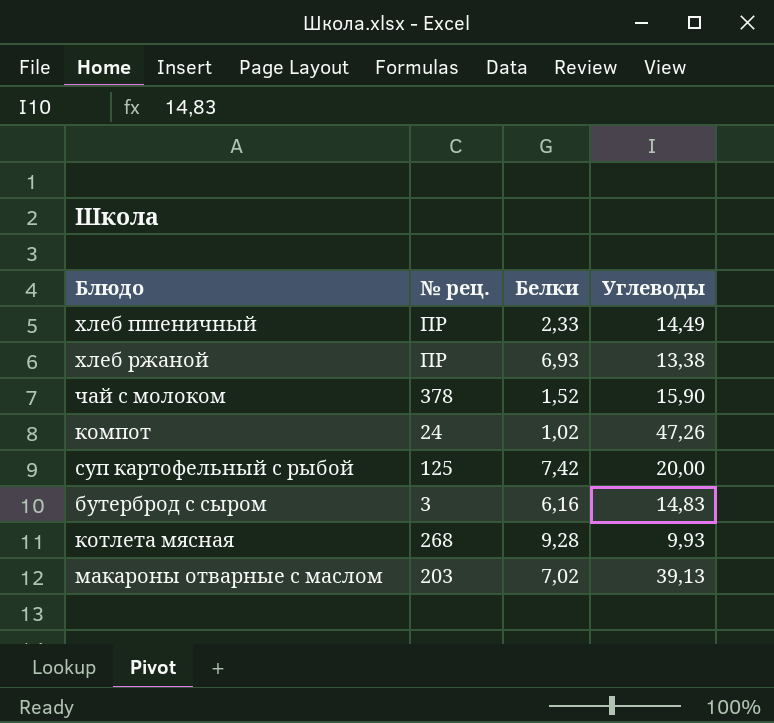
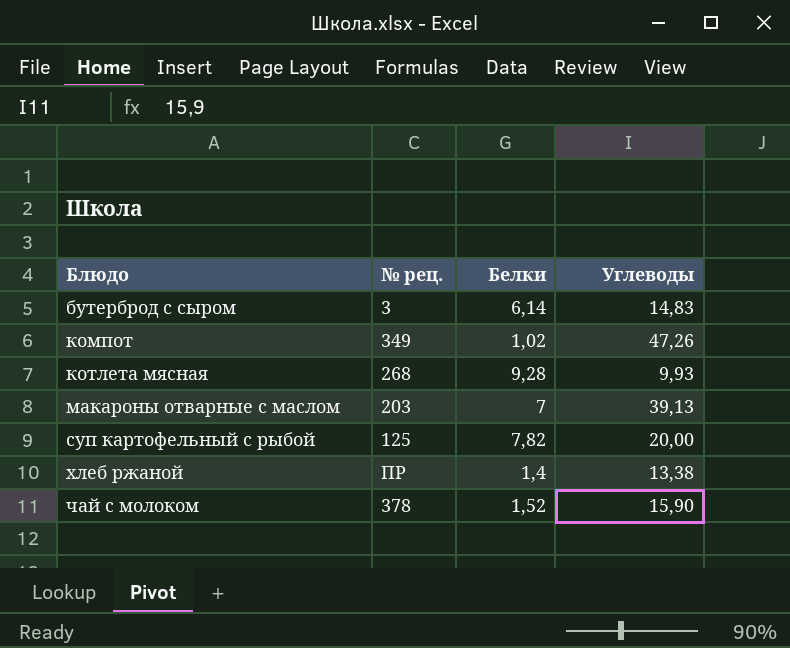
row order: none -> Блюдо ascending
row хлеб пшеничный: ПР | 2,33 | 14,49 -> none
бутерброд с сыром | Белки: 6,16 -> 6,14
компот | № рец.: 24 -> 349
макароны отварные с маслом | Белки: 7,02 -> 7
суп картофельный с рыбой | Белки: 7,42 -> 7,82
хлеб ржаной | Белки: 6,93 -> 1,4

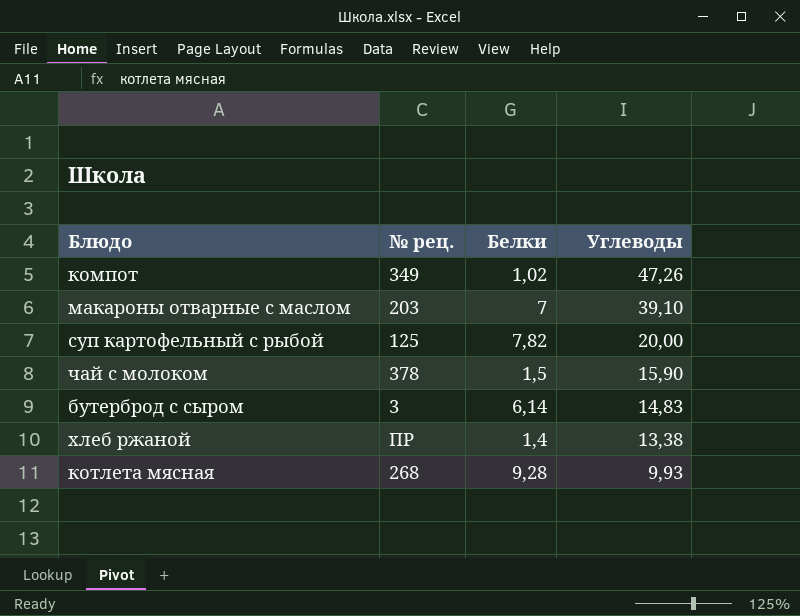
row order: Блюдо ascending -> Углеводы descending
макароны отварные с маслом | Углеводы: 39,13 -> 39,10
чай с молоком | Белки: 1,52 -> 1,5

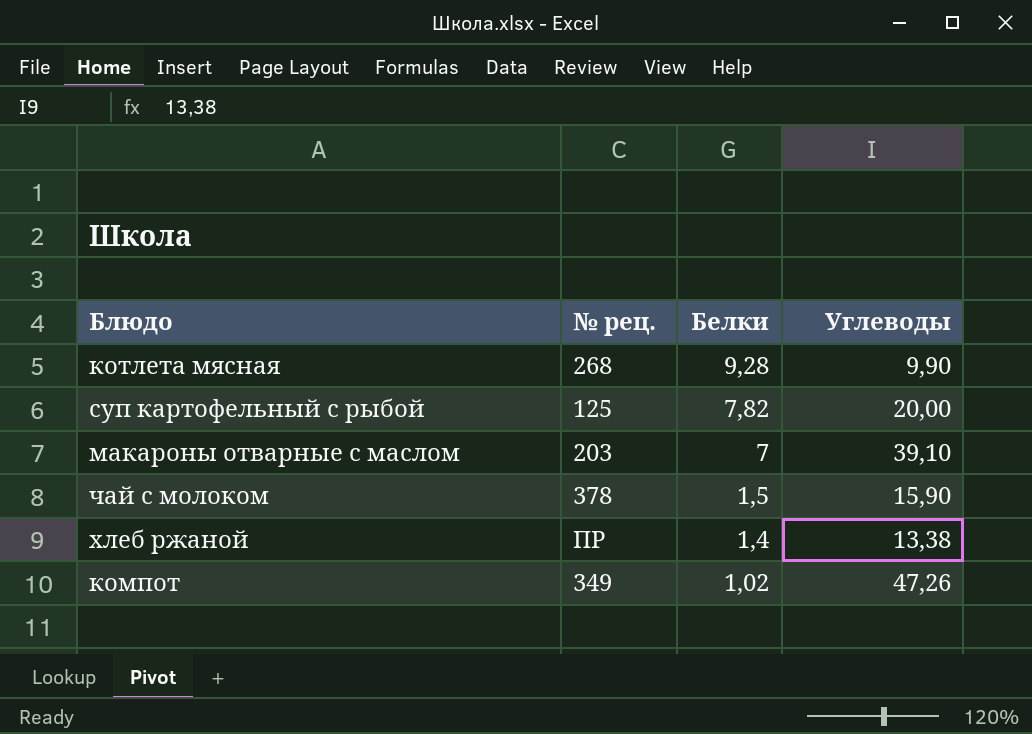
row order: Углеводы descending -> Белки descending
row бутерброд с сыром: 3 | 6,14 | 14,83 -> none
котлета мясная | Углеводы: 9,93 -> 9,90

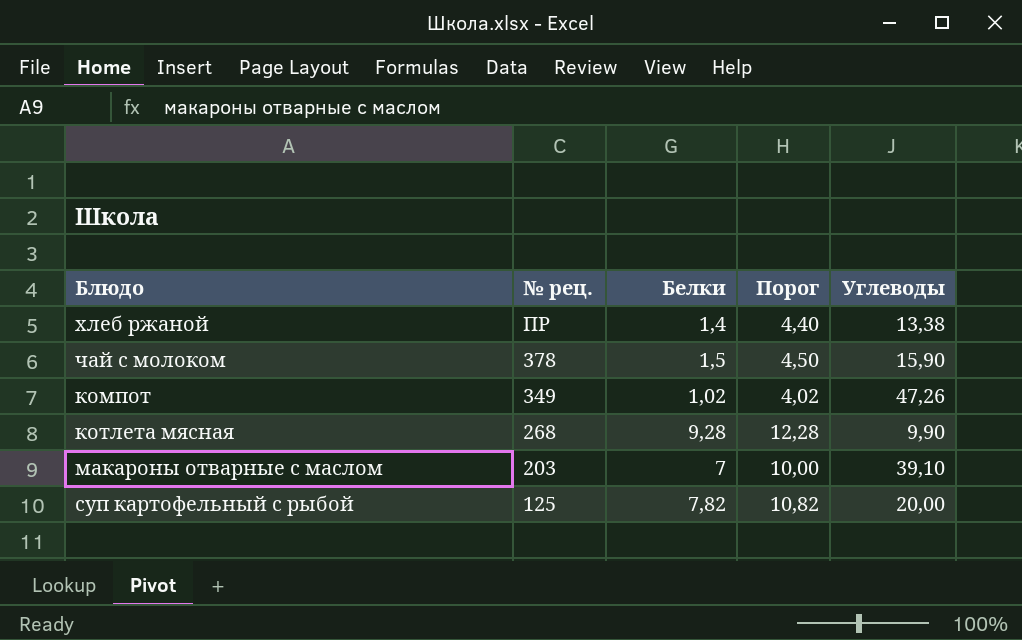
row order: Белки descending -> № рец. descending
column Порог | formula: none -> [Белки] + 3

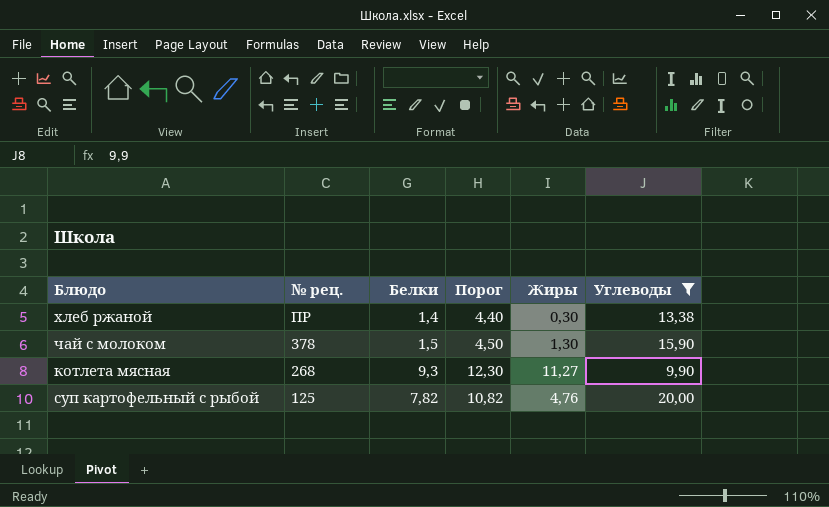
filter: none -> Углеводы <= 20,00
column Жиры | position: none -> 5
котлета мясная | Белки: 9,28 -> 9,3
котлета мясная | Порог: 12,28 -> 12,30

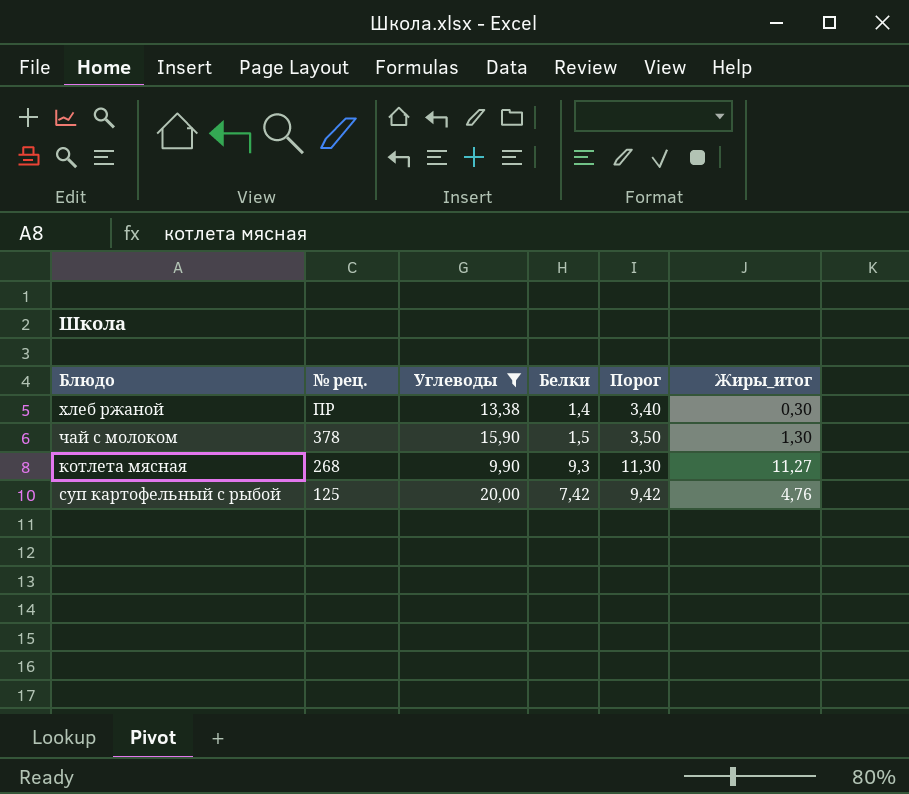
column Углеводы | position: 6 -> 3
column Порог | formula: [Белки] + 3 -> [Белки] + 2
column name: Жиры -> Жиры_итог
суп картофельный с рыбой | Белки: 7,82 -> 7,42

